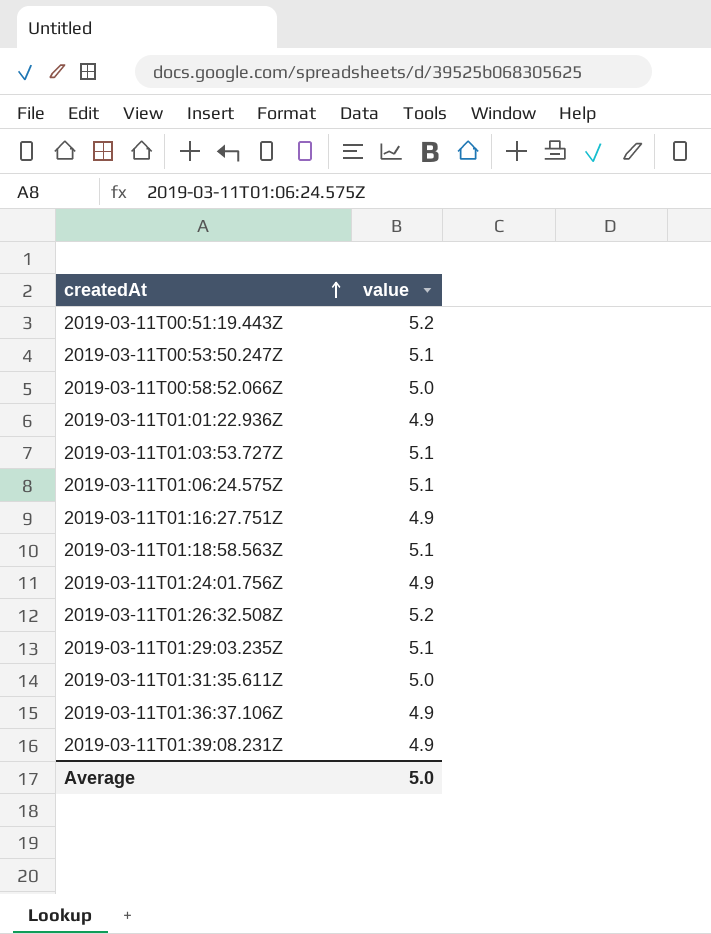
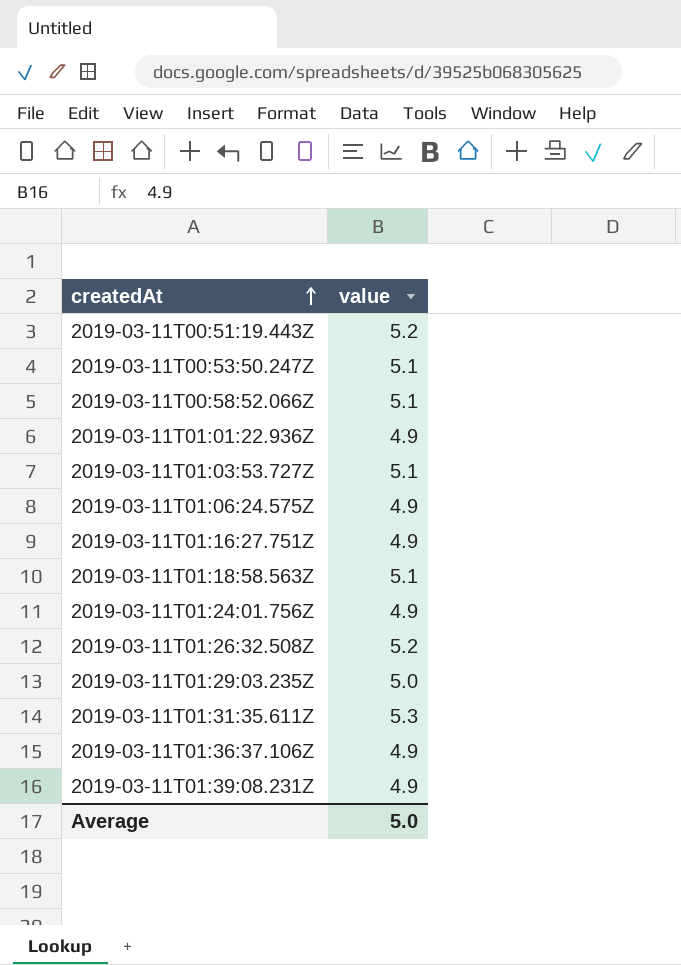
2019-03-11T00:58:52.066Z | value: 5.0 -> 5.1
2019-03-11T01:06:24.575Z | value: 5.1 -> 4.9
2019-03-11T01:29:03.235Z | value: 5.1 -> 5.0
2019-03-11T01:31:35.611Z | value: 5.0 -> 5.3

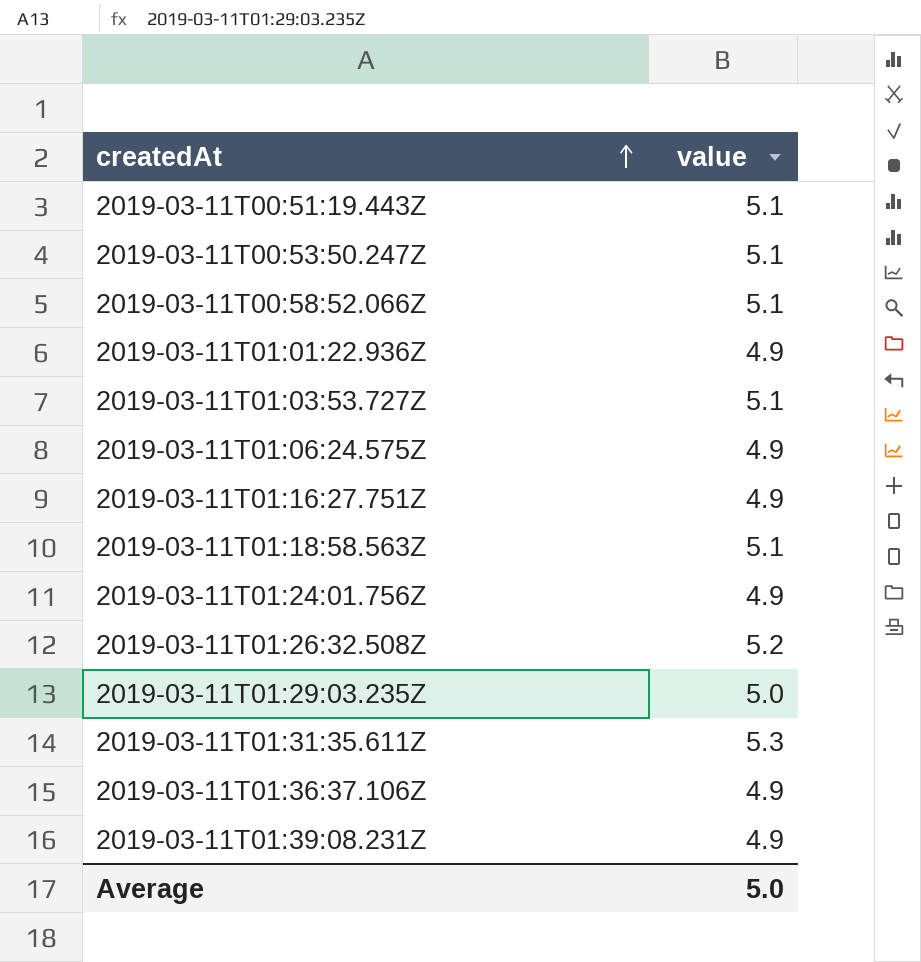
2019-03-11T00:51:19.443Z | value: 5.2 -> 5.1

